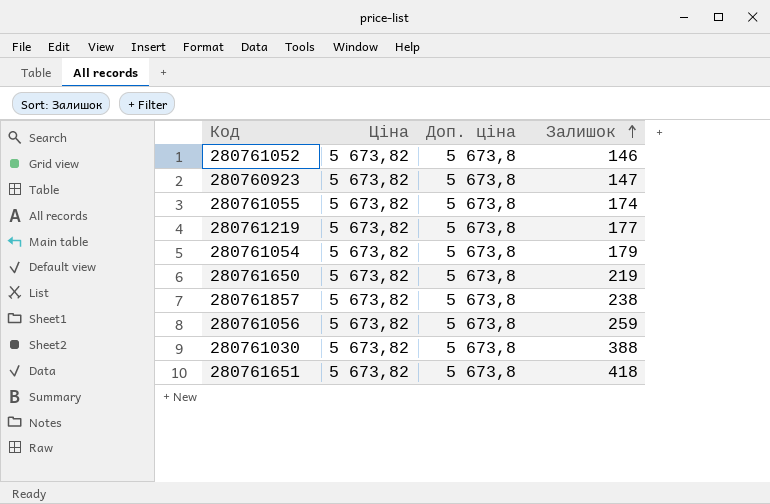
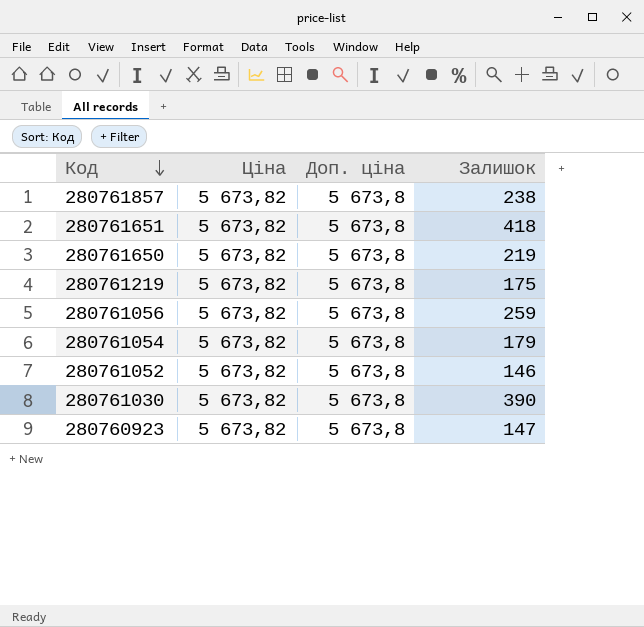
row order: Залишок ascending -> Код descending
row 280761055: 5 673,82 | 5 673,8 | 174 -> none
280761219 | Залишок: 177 -> 175
280761030 | Залишок: 388 -> 390

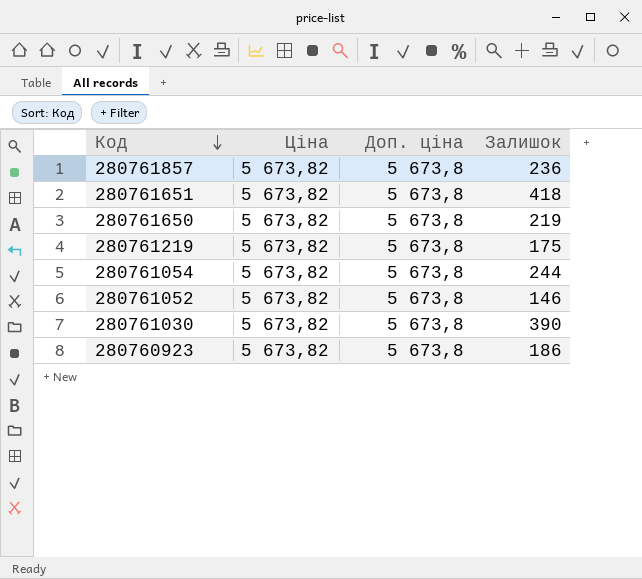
row 280761056: 5 673,82 | 5 673,8 | 259 -> none
280761857 | Залишок: 238 -> 236
280761054 | Залишок: 179 -> 244
280760923 | Залишок: 147 -> 186

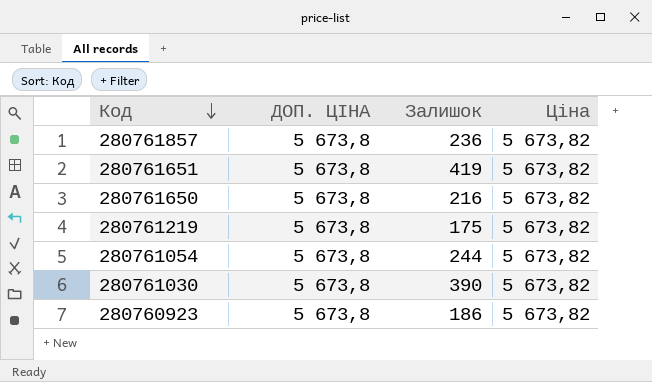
column name: Доп. ціна -> ДОП. ЦІНА
column Ціна | position: 2 -> 4
row 280761052: 5 673,82 | 5 673,8 | 146 -> none
280761651 | Залишок: 418 -> 419
280761650 | Залишок: 219 -> 216

